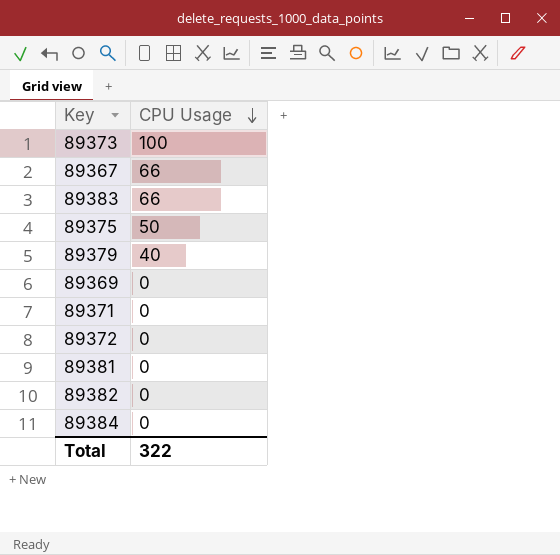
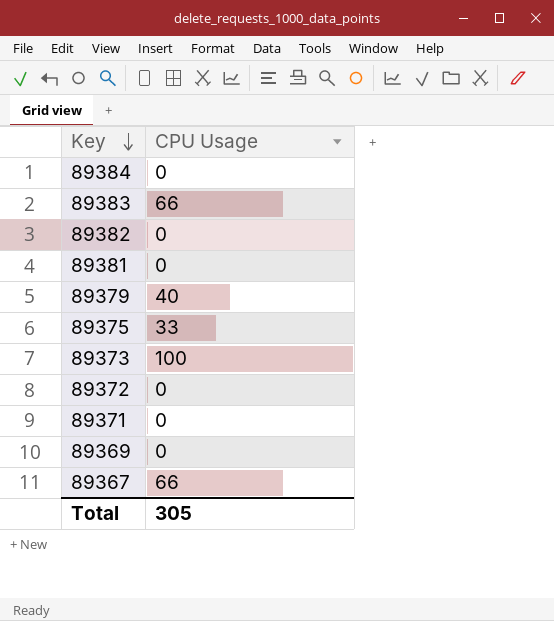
row order: CPU Usage descending -> Key descending
89375 | CPU Usage: 50 -> 33
Total | CPU Usage: 322 -> 305

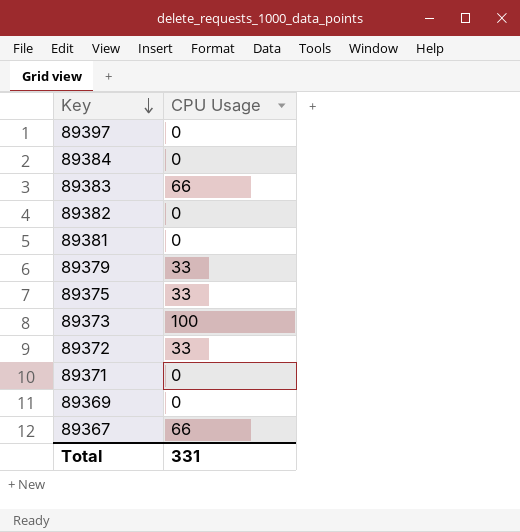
row 89397: none -> 0
89379 | CPU Usage: 40 -> 33
89372 | CPU Usage: 0 -> 33
Total | CPU Usage: 305 -> 331

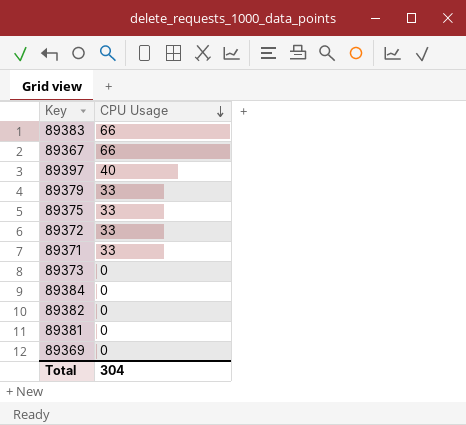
row order: Key descending -> CPU Usage descending
89397 | CPU Usage: 0 -> 40
89371 | CPU Usage: 0 -> 33
89373 | CPU Usage: 100 -> 0
Total | CPU Usage: 331 -> 304

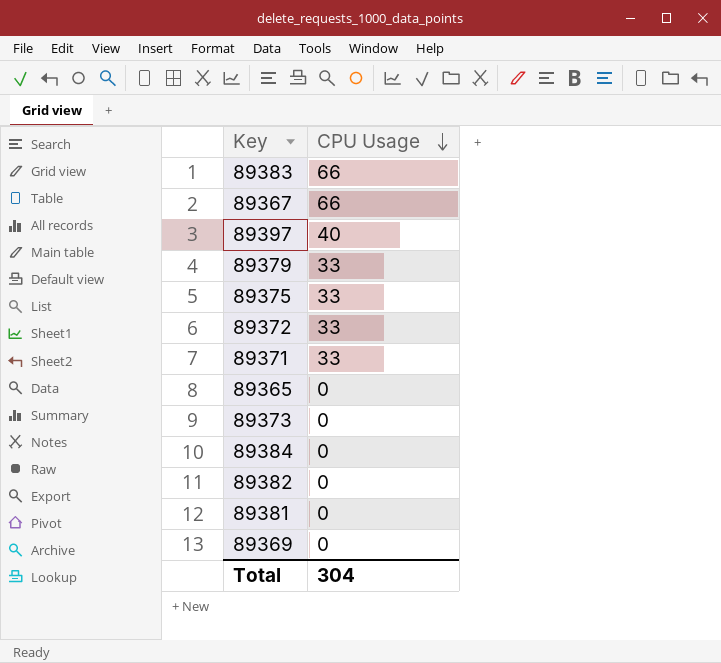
row 89365: none -> 0

